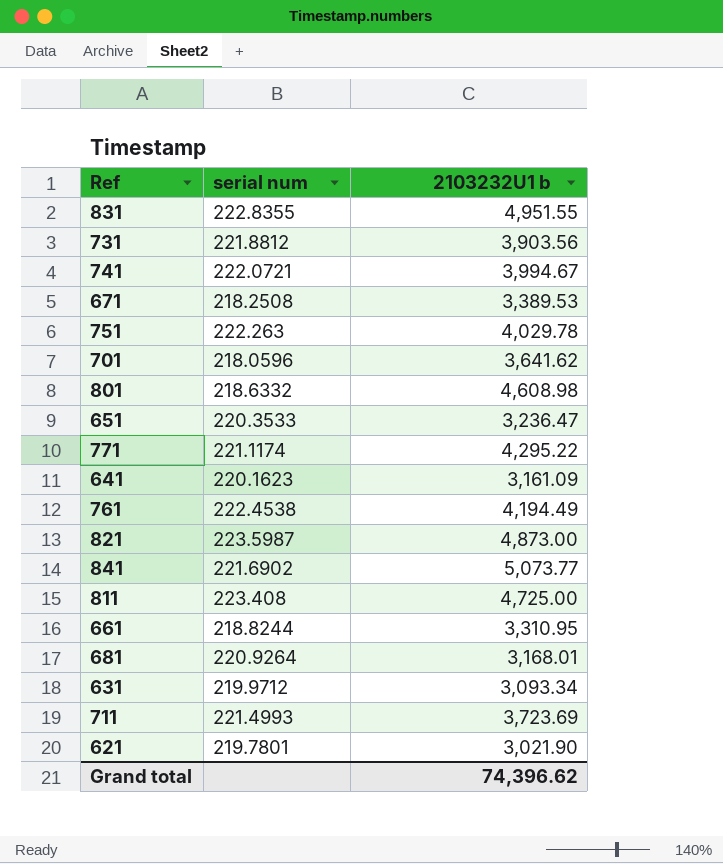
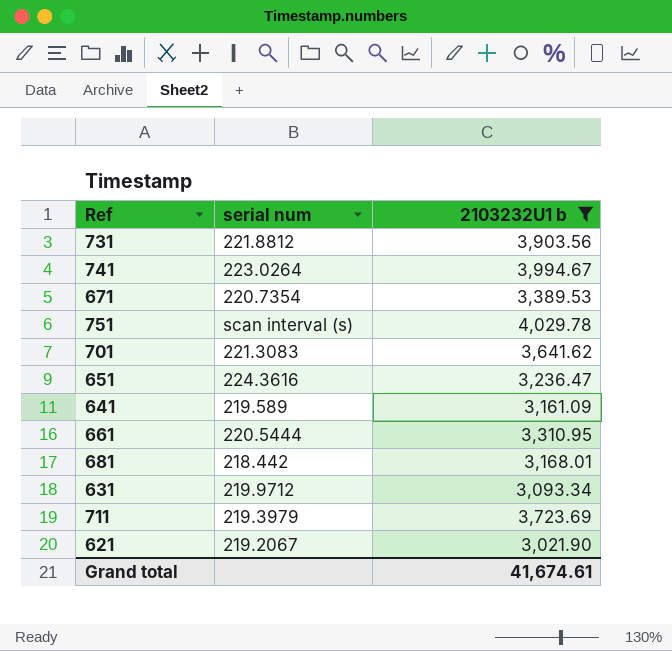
filter: none -> 2103232U1 b <= 4,029.78
741 | serial num: 222.0721 -> 223.0264
671 | serial num: 218.2508 -> 220.7354
751 | serial num: 222.263 -> scan interval (s)
701 | serial num: 218.0596 -> 221.3083
651 | serial num: 220.3533 -> 224.3616
641 | serial num: 220.1623 -> 219.589
661 | serial num: 218.8244 -> 220.5444
681 | serial num: 220.9264 -> 218.442
711 | serial num: 221.4993 -> 219.3979
621 | serial num: 219.7801 -> 219.2067
Grand total | 2103232U1 b: 74,396.62 -> 41,674.61

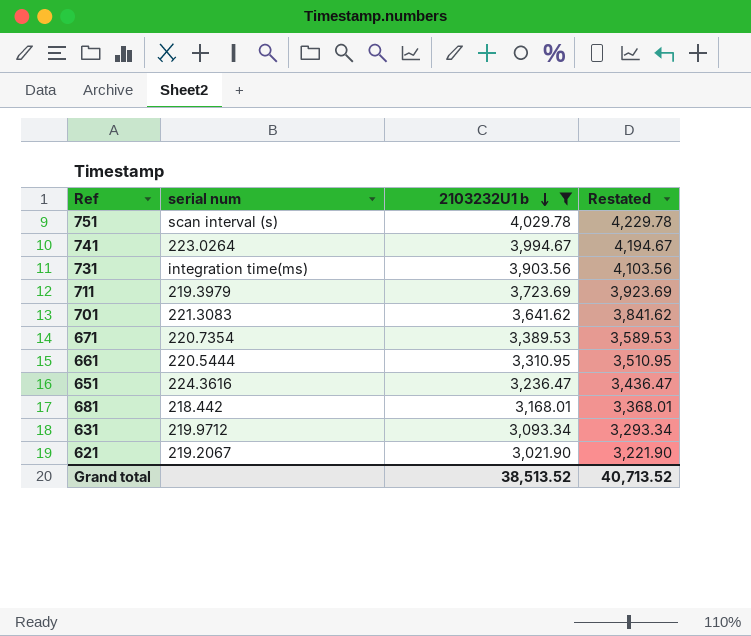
row order: none -> 2103232U1 b descending
column Restated | formula: none -> [2103232U1 b] + 200
row 641: 219.589 | 3,161.09 -> none
731 | serial num: 221.8812 -> integration time(ms)
Grand total | 2103232U1 b: 41,674.61 -> 38,513.52

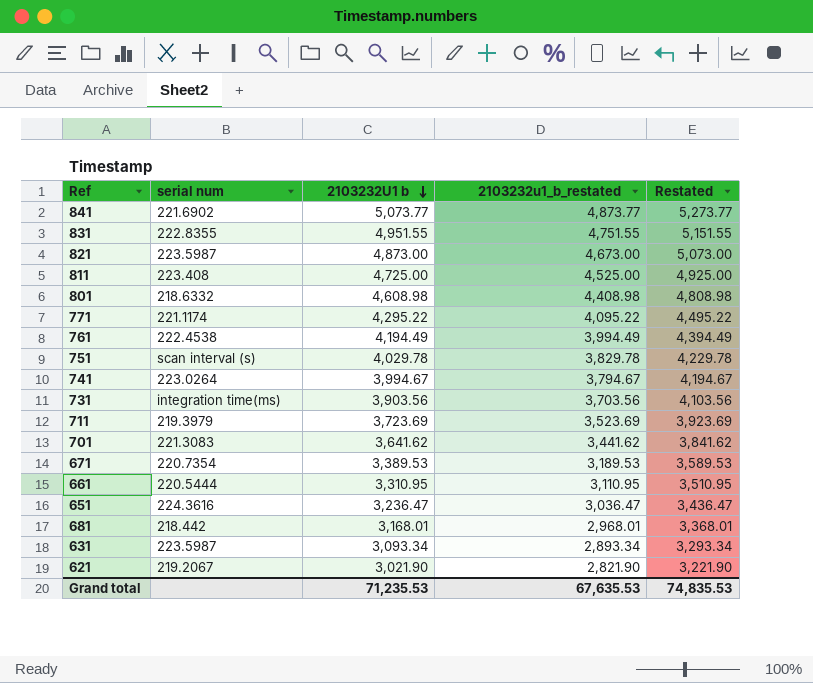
filter: 2103232U1 b <= 4,029.78 -> none
column 2103232u1_b_restated | formula: none -> [2103232U1 b] - 200
631 | serial num: 219.9712 -> 223.5987
Grand total | 2103232U1 b: 38,513.52 -> 71,235.53
Grand total | Restated: 40,713.52 -> 74,835.53

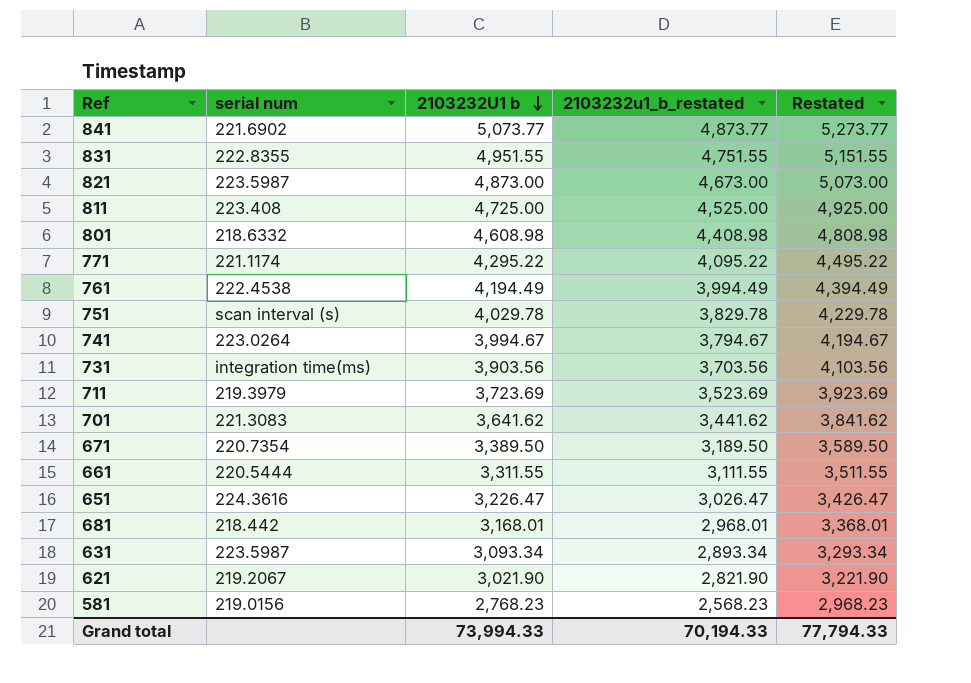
671 | 2103232U1 b: 3,389.53 -> 3,389.50
671 | 2103232u1_b_restated: 3,189.53 -> 3,189.50
671 | Restated: 3,589.53 -> 3,589.50
661 | 2103232U1 b: 3,310.95 -> 3,311.55
661 | 2103232u1_b_restated: 3,110.95 -> 3,111.55
661 | Restated: 3,510.95 -> 3,511.55
651 | 2103232U1 b: 3,236.47 -> 3,226.47
651 | 2103232u1_b_restated: 3,036.47 -> 3,026.47
651 | Restated: 3,436.47 -> 3,426.47
row 581: none -> 219.0156 | 2,768.23 | 2,568.23 | 2,968.23
Grand total | 2103232U1 b: 71,235.53 -> 73,994.33
Grand total | 2103232u1_b_restated: 67,635.53 -> 70,194.33
Grand total | Restated: 74,835.53 -> 77,794.33

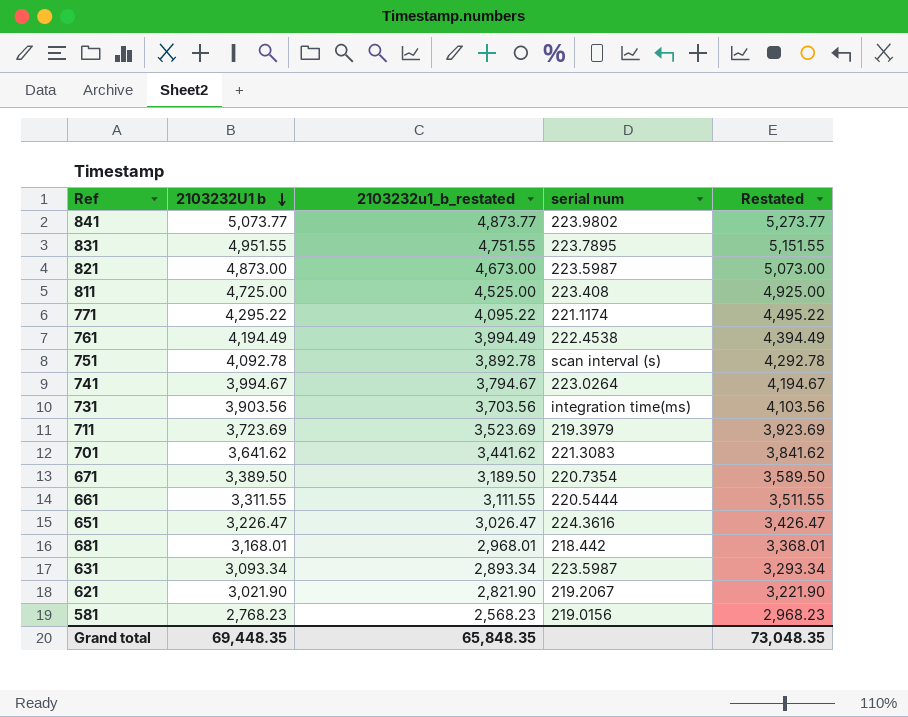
column serial num | position: 2 -> 4
row 801: 218.6332 | 4,608.98 | 4,408.98 | 4,808.98 -> none
841 | serial num: 221.6902 -> 223.9802
831 | serial num: 222.8355 -> 223.7895
751 | 2103232U1 b: 4,029.78 -> 4,092.78
751 | 2103232u1_b_restated: 3,829.78 -> 3,892.78
751 | Restated: 4,229.78 -> 4,292.78
Grand total | 2103232U1 b: 73,994.33 -> 69,448.35
Grand total | 2103232u1_b_restated: 70,194.33 -> 65,848.35
Grand total | Restated: 77,794.33 -> 73,048.35

